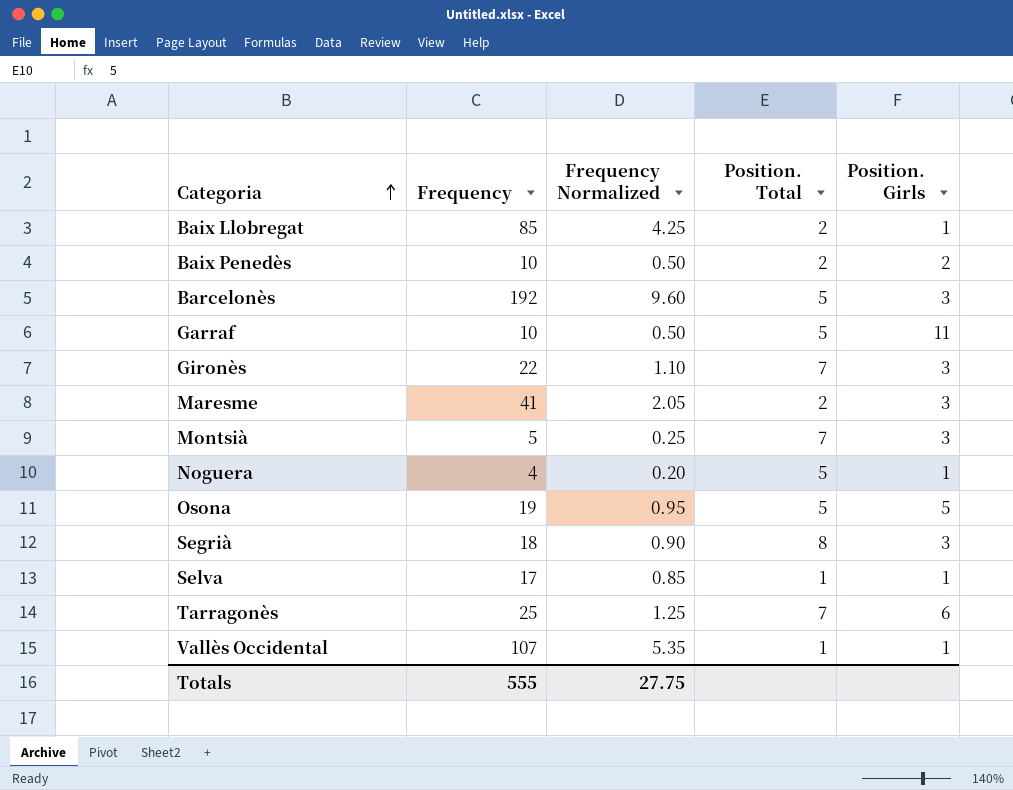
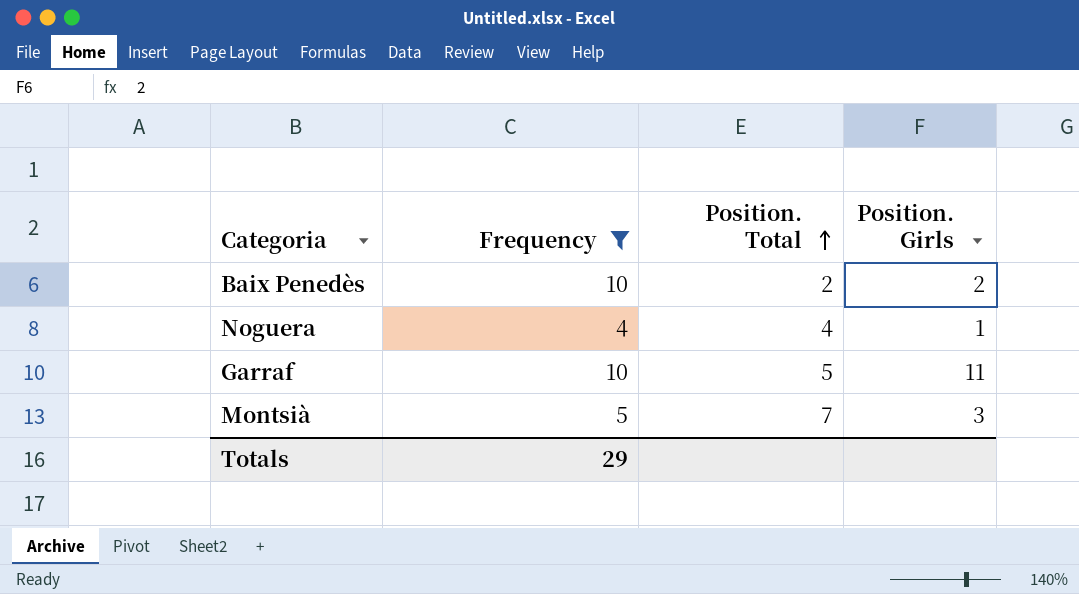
filter: none -> Frequency <= 10
row order: Categoria ascending -> Position. Total ascending
column Frequency Normalized | formula: [Frequency] * 0.05 -> none
Noguera | Position. Total: 5 -> 4
Totals | Frequency: 555 -> 29

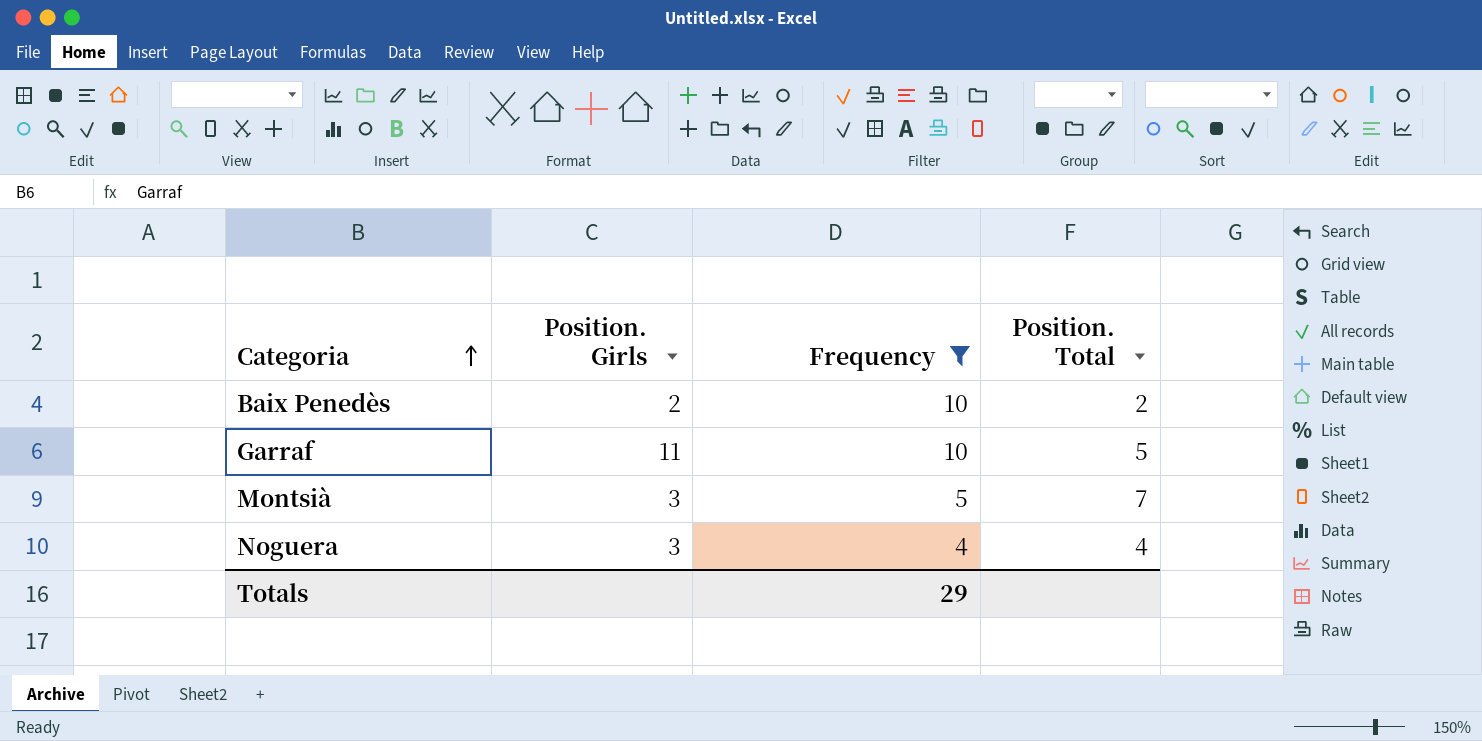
row order: Position. Total ascending -> Categoria ascending
column Position. Girls | position: 4 -> 2
Noguera | Position. Girls: 1 -> 3

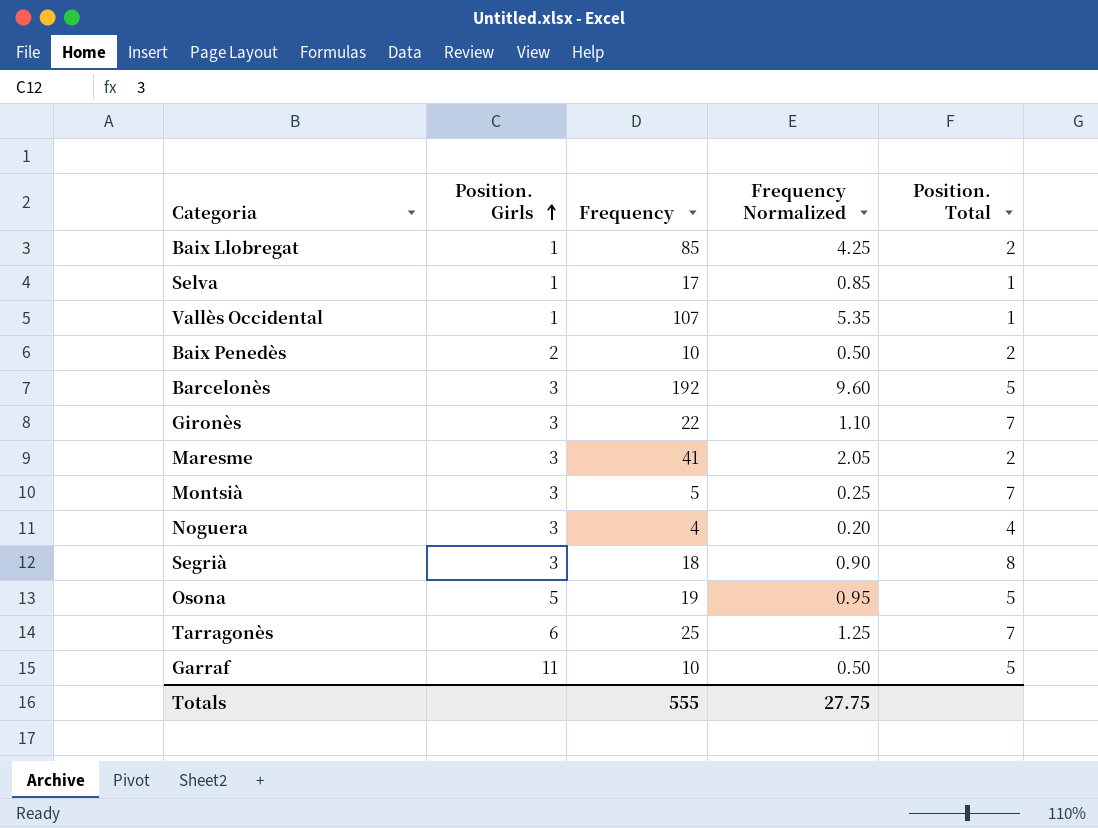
filter: Frequency <= 10 -> none
row order: Categoria ascending -> Position. Girls ascending
column Frequency Normalized | formula: none -> [Frequency] * 0.05
Totals | Frequency: 29 -> 555

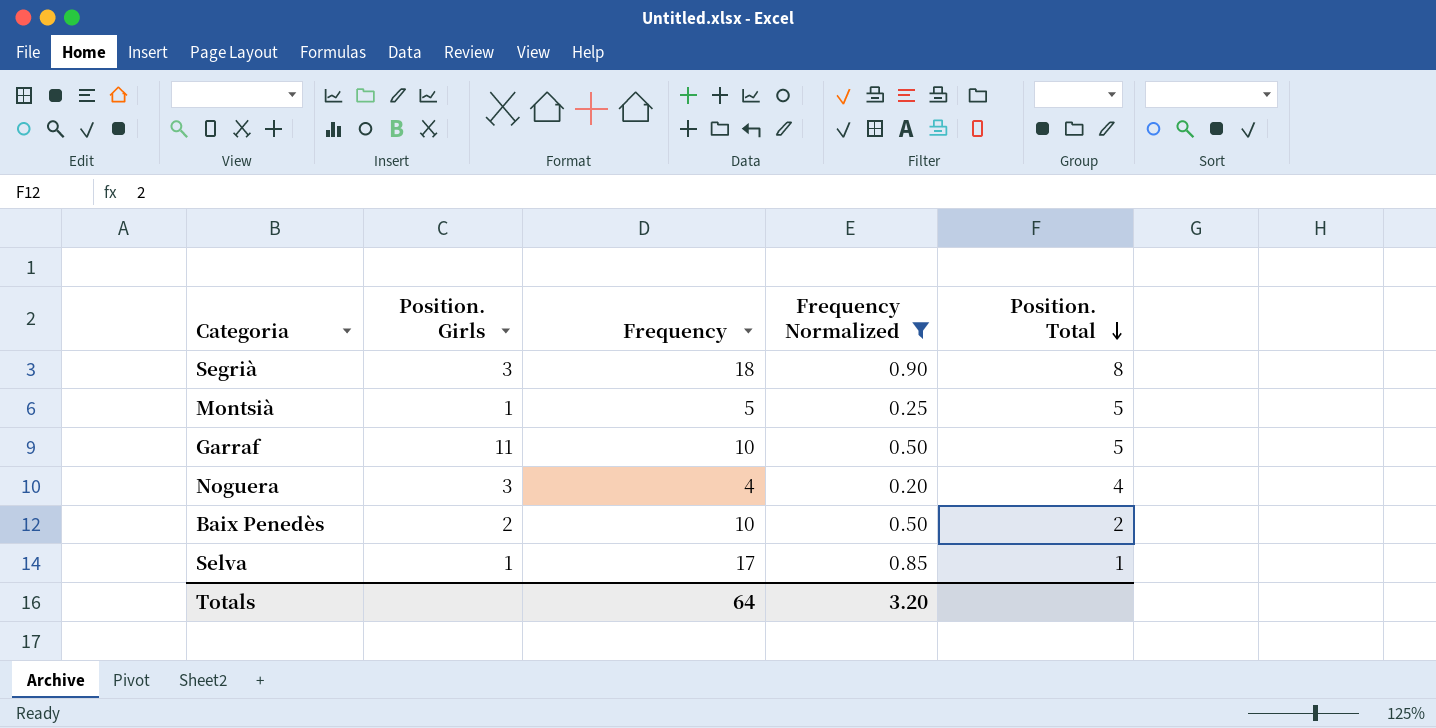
filter: none -> Frequency Normalized <= 0.90
row order: Position. Girls ascending -> Position. Total descending
Montsià | Position. Girls: 3 -> 1
Montsià | Position. Total: 7 -> 5
Totals | Frequency: 555 -> 64
Totals | Frequency Normalized: 27.75 -> 3.20

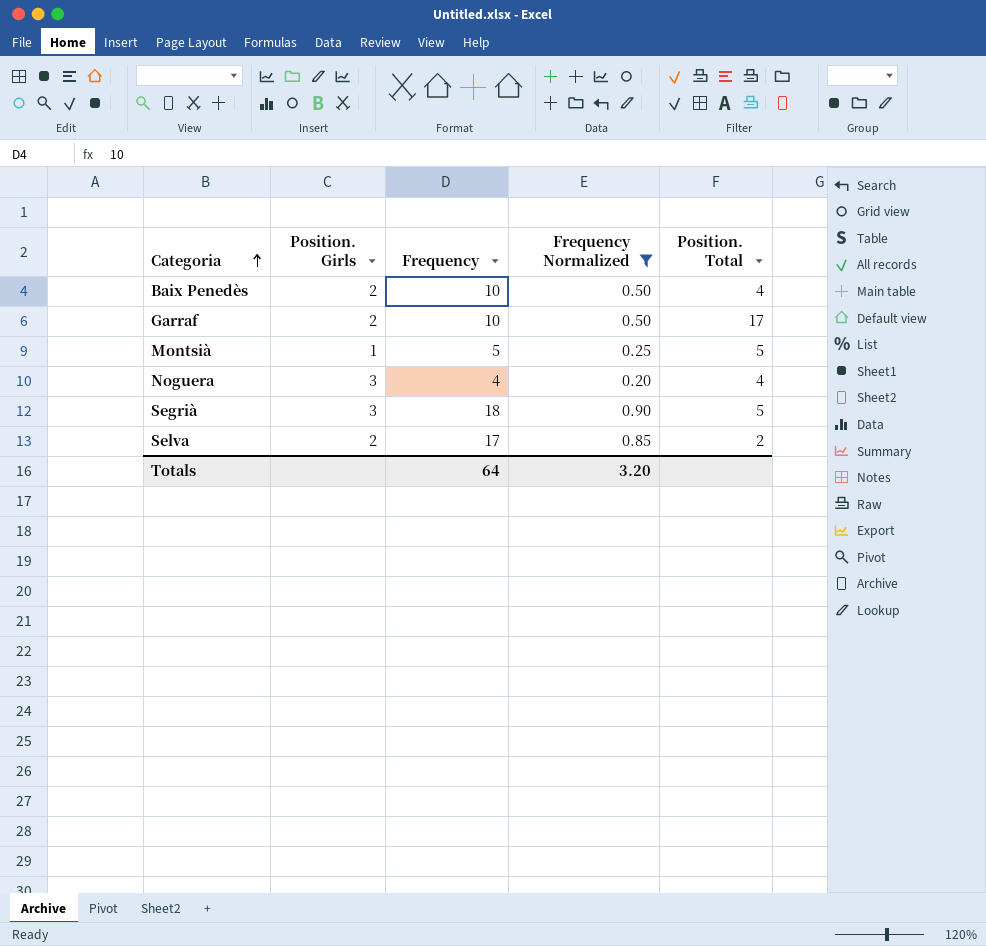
row order: Position. Total descending -> Categoria ascending
Baix Penedès | Position. Total: 2 -> 4
Garraf | Position. Girls: 11 -> 2
Garraf | Position. Total: 5 -> 17
Segrià | Position. Total: 8 -> 5
Selva | Position. Girls: 1 -> 2
Selva | Position. Total: 1 -> 2

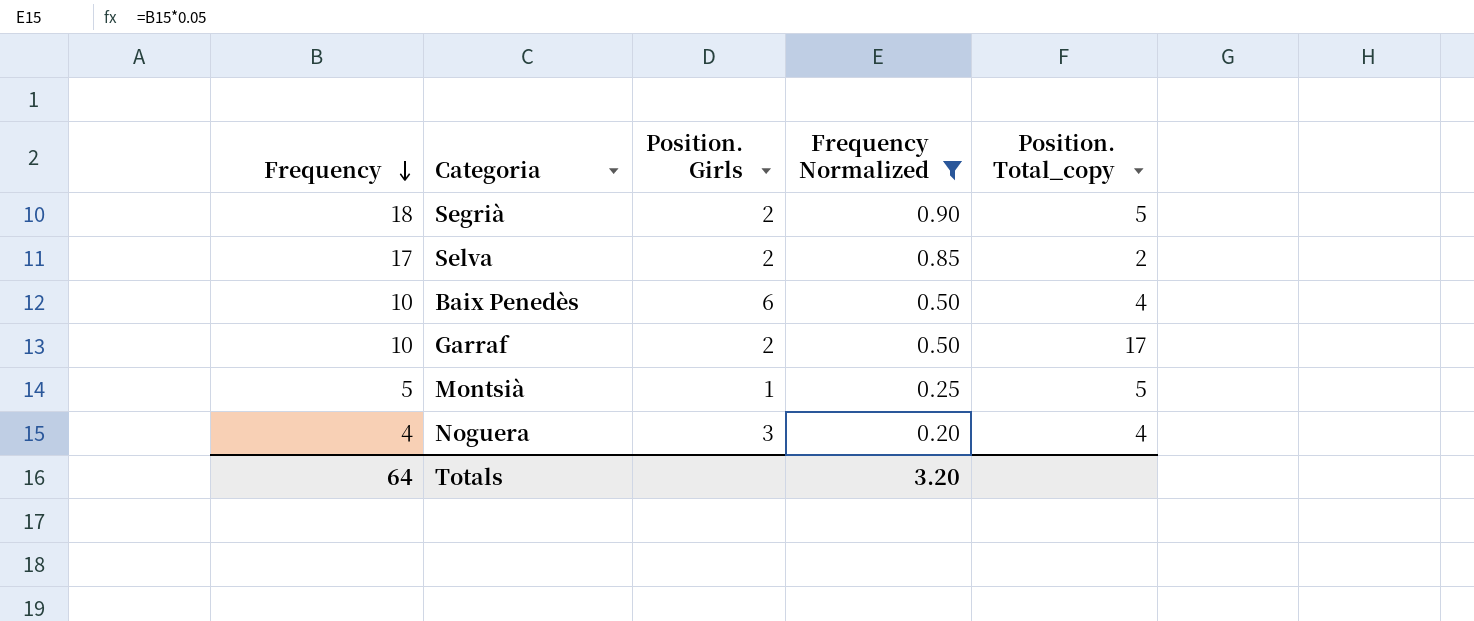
row order: Categoria ascending -> Frequency descending
column Frequency | position: 3 -> 1
column name: Position. Total -> Position. Total_copy
Segrià | Position. Girls: 3 -> 2
Baix Penedès | Position. Girls: 2 -> 6

